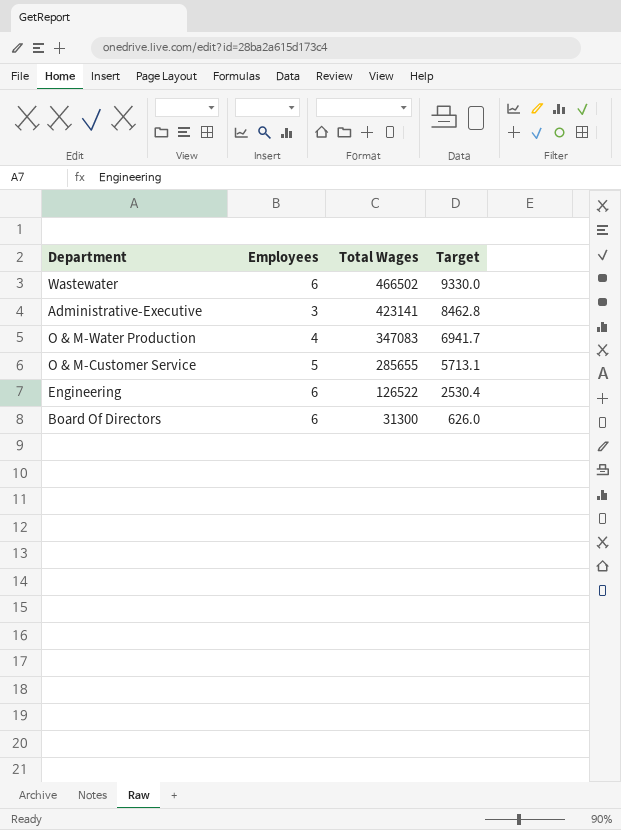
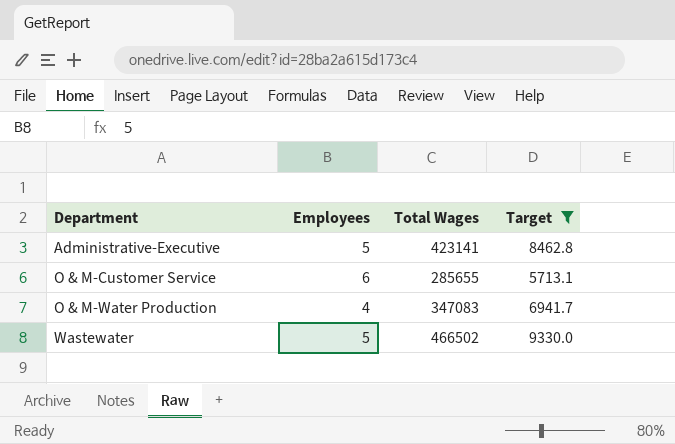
filter: none -> Target >= 5713.1
row order: Total Wages descending -> Department ascending
Administrative-Executive | Employees: 3 -> 5
O & M-Customer Service | Employees: 5 -> 6
Wastewater | Employees: 6 -> 5

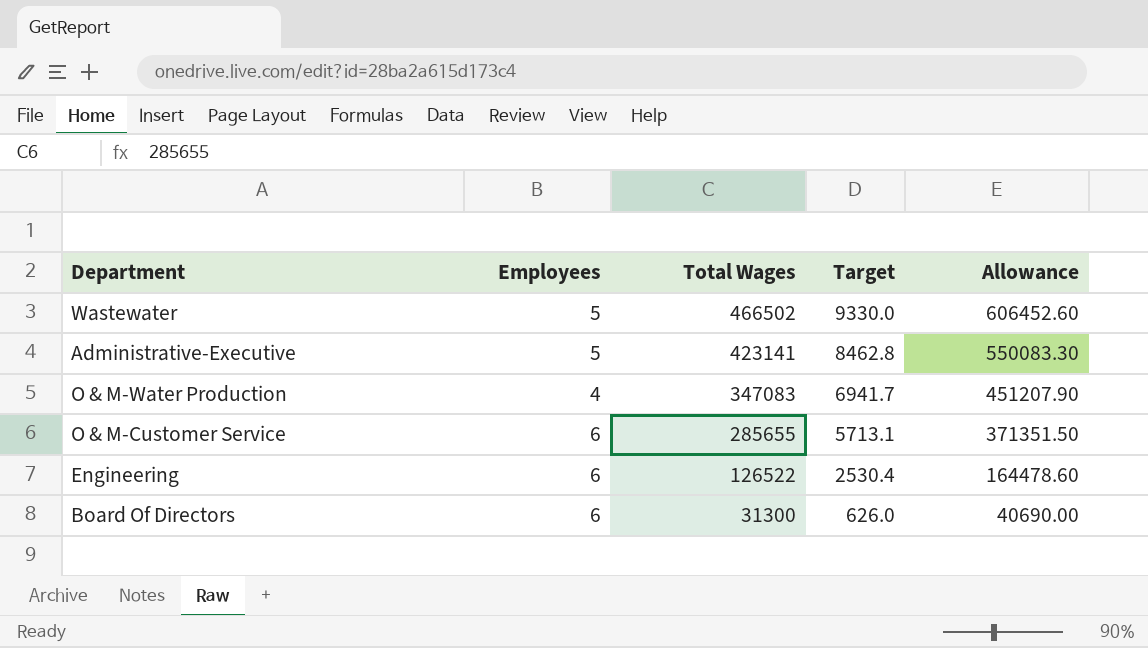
filter: Target >= 5713.1 -> none
row order: Department ascending -> Total Wages descending
column Allowance | formula: none -> [Total Wages] * 1.3

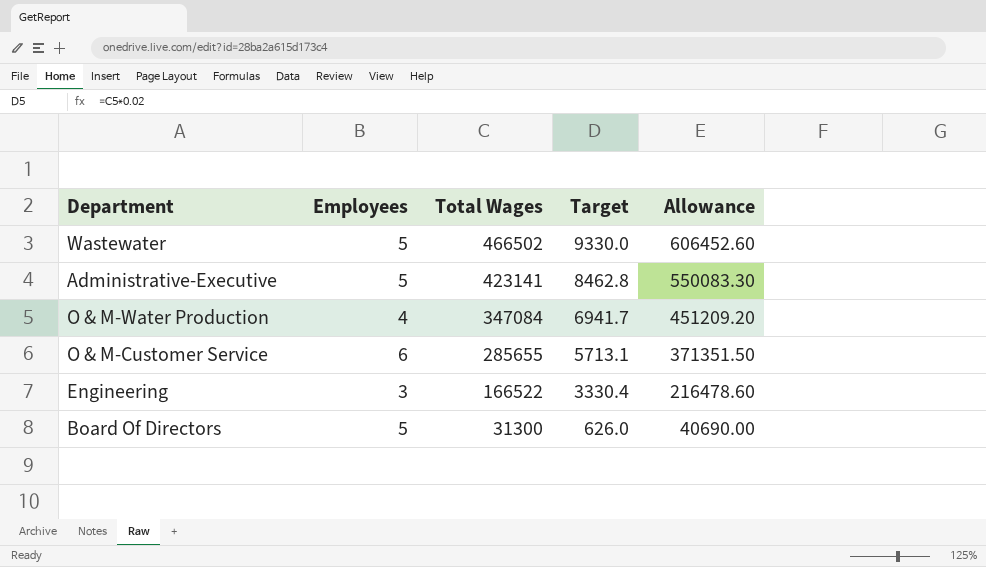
O & M-Water Production | Total Wages: 347083 -> 347084
O & M-Water Production | Allowance: 451207.90 -> 451209.20
Engineering | Employees: 6 -> 3
Engineering | Total Wages: 126522 -> 166522
Engineering | Target: 2530.4 -> 3330.4
Engineering | Allowance: 164478.60 -> 216478.60
Board Of Directors | Employees: 6 -> 5

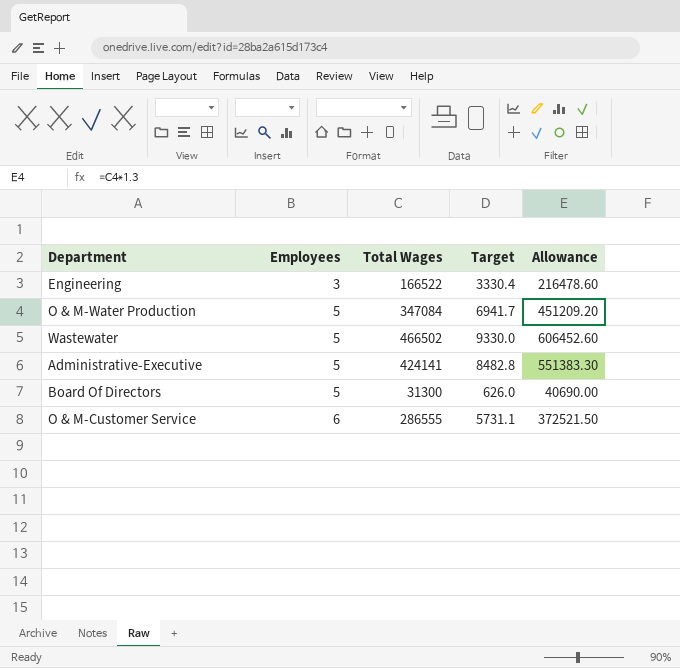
row order: Total Wages descending -> Employees ascending
O & M-Water Production | Employees: 4 -> 5
Administrative-Executive | Total Wages: 423141 -> 424141
Administrative-Executive | Target: 8462.8 -> 8482.8
Administrative-Executive | Allowance: 550083.30 -> 551383.30
O & M-Customer Service | Total Wages: 285655 -> 286555
O & M-Customer Service | Target: 5713.1 -> 5731.1
O & M-Customer Service | Allowance: 371351.50 -> 372521.50

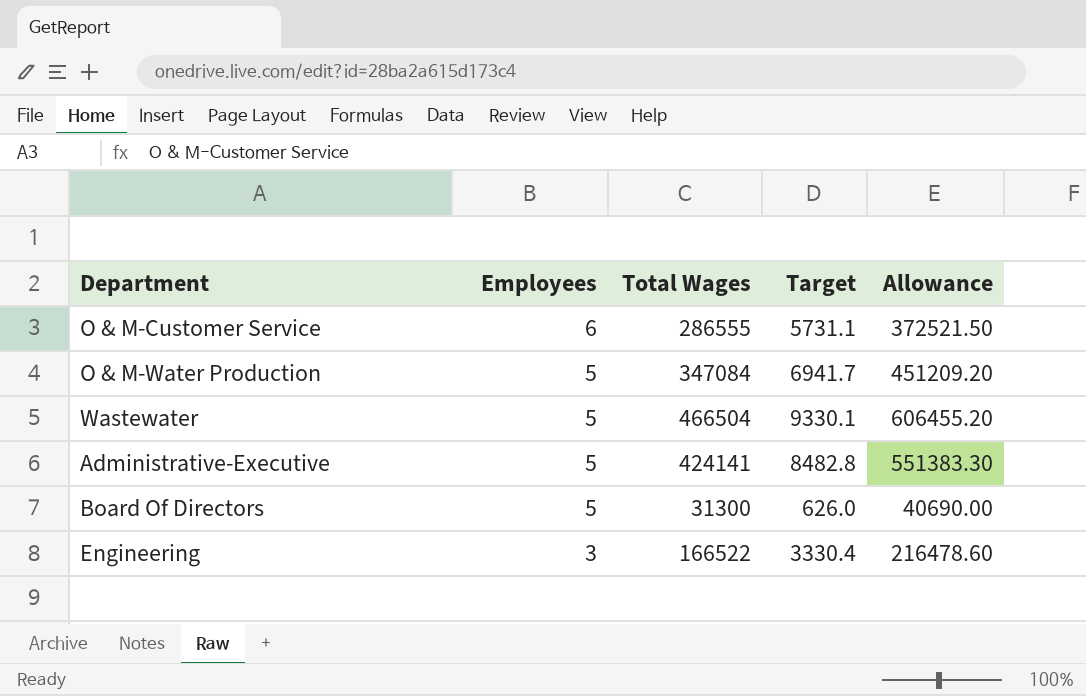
row order: Employees ascending -> Employees descending
Wastewater | Total Wages: 466502 -> 466504
Wastewater | Target: 9330.0 -> 9330.1
Wastewater | Allowance: 606452.60 -> 606455.20

